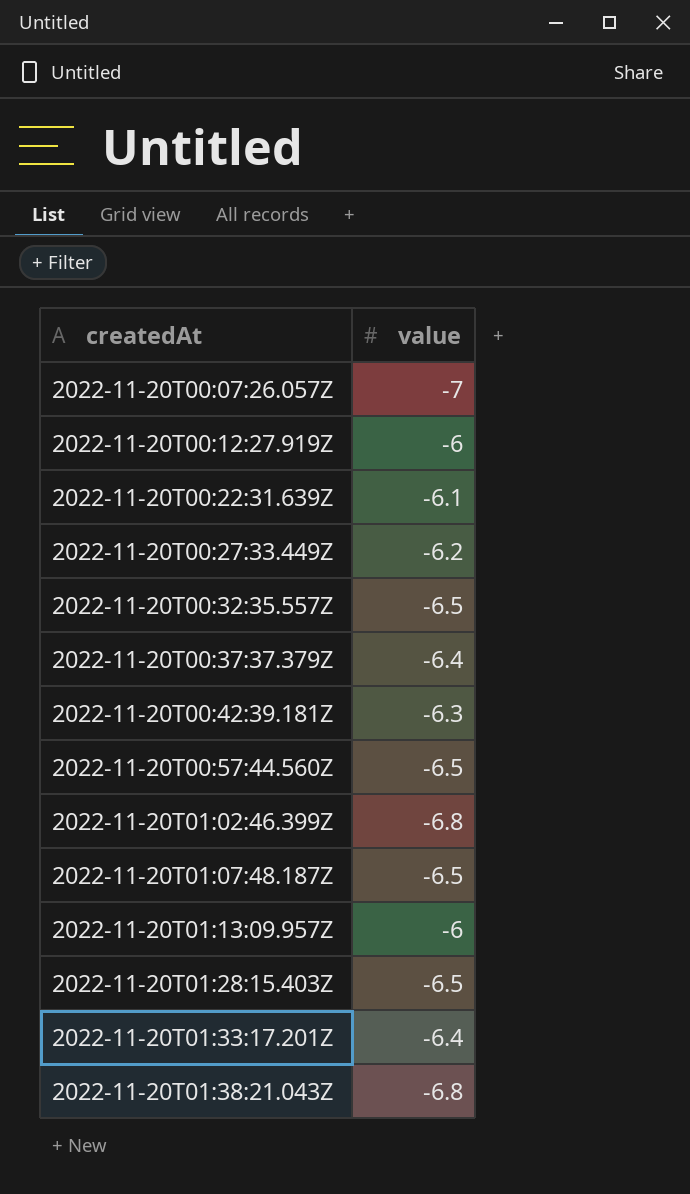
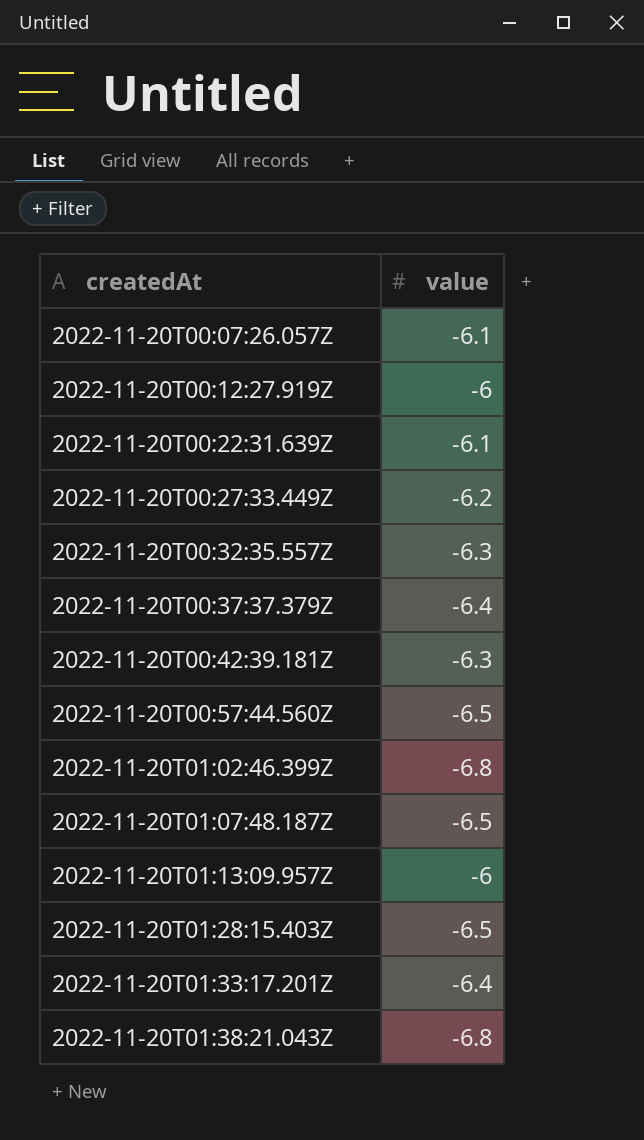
2022-11-20T00:07:26.057Z | value: -7 -> -6.1
2022-11-20T00:32:35.557Z | value: -6.5 -> -6.3

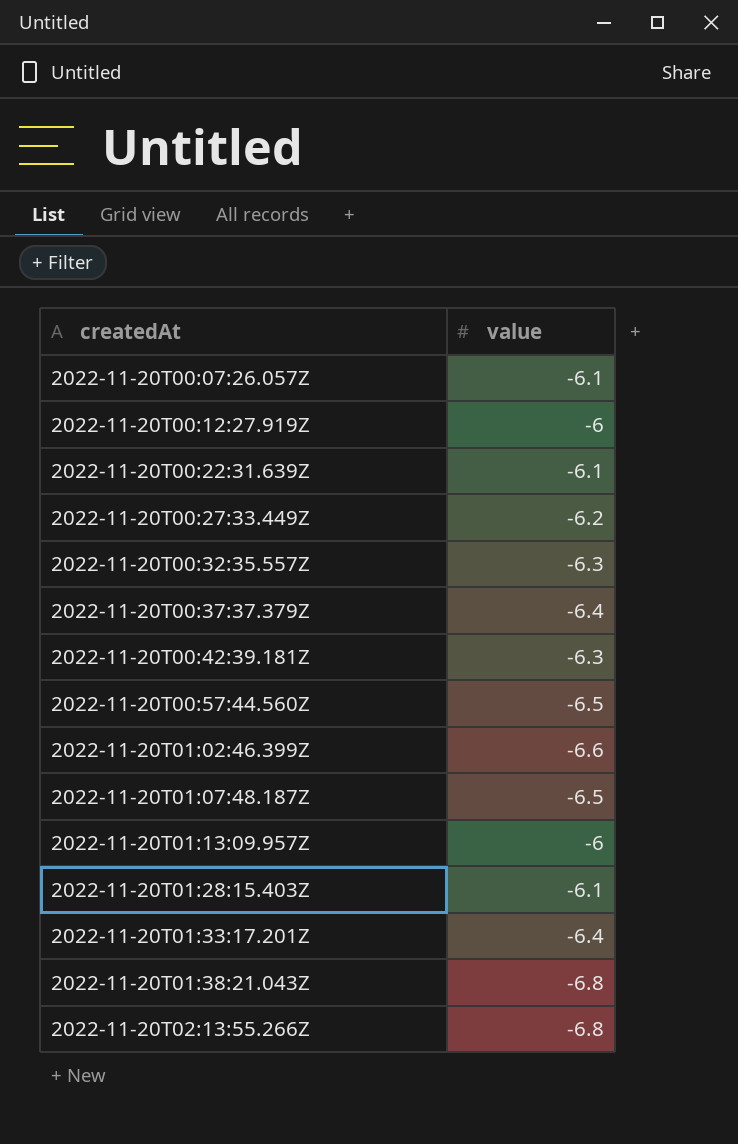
2022-11-20T01:02:46.399Z | value: -6.8 -> -6.6
2022-11-20T01:28:15.403Z | value: -6.5 -> -6.1
row 2022-11-20T02:13:55.266Z: none -> -6.8

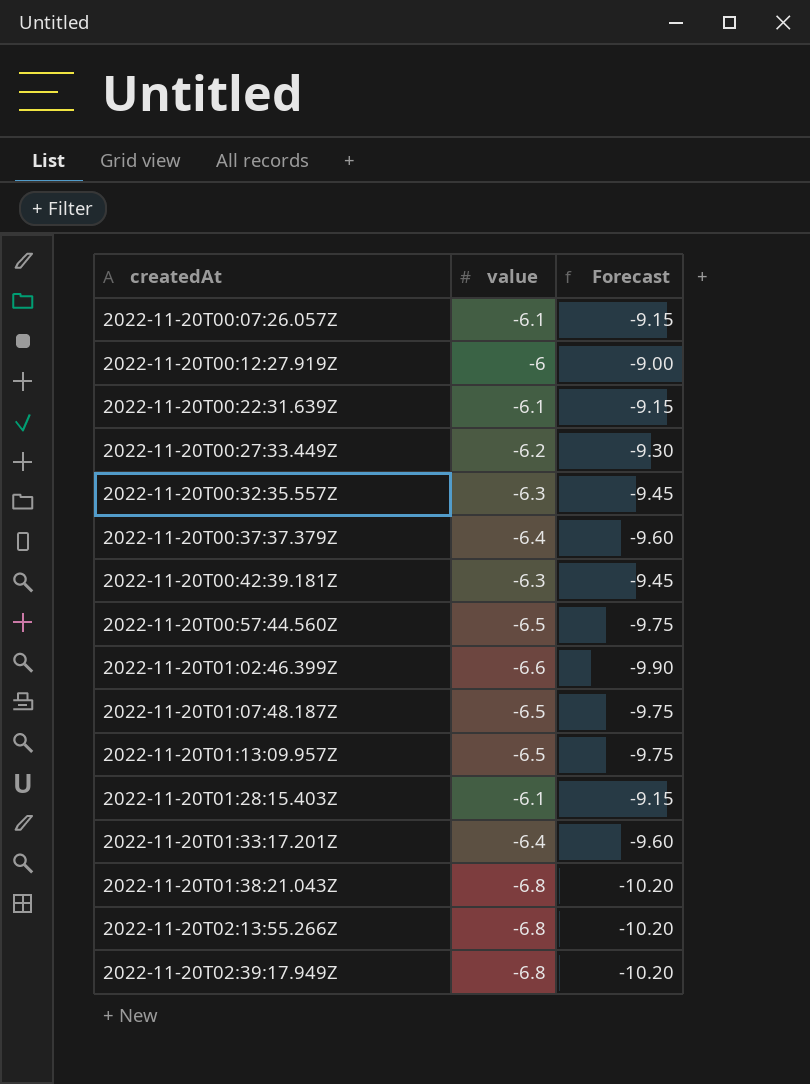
column Forecast | formula: none -> [value] * 1.5
2022-11-20T01:13:09.957Z | value: -6 -> -6.5
row 2022-11-20T02:39:17.949Z: none -> -6.8 | -10.20

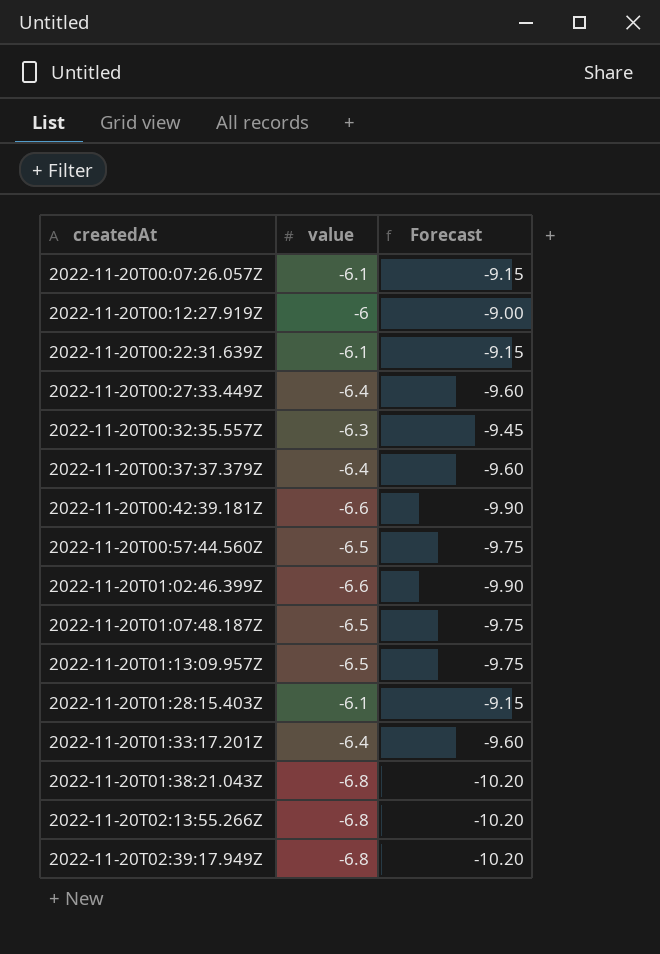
2022-11-20T00:27:33.449Z | value: -6.2 -> -6.4
2022-11-20T00:27:33.449Z | Forecast: -9.30 -> -9.60
2022-11-20T00:42:39.181Z | value: -6.3 -> -6.6
2022-11-20T00:42:39.181Z | Forecast: -9.45 -> -9.90

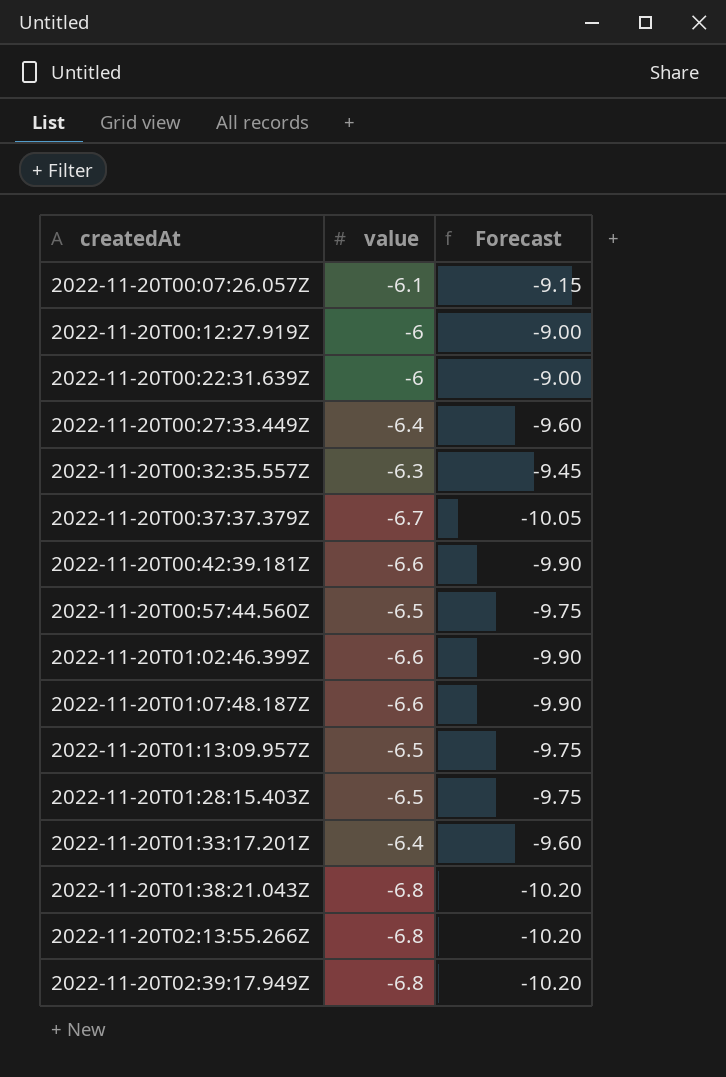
2022-11-20T00:22:31.639Z | value: -6.1 -> -6
2022-11-20T00:22:31.639Z | Forecast: -9.15 -> -9.00
2022-11-20T00:37:37.379Z | value: -6.4 -> -6.7
2022-11-20T00:37:37.379Z | Forecast: -9.60 -> -10.05
2022-11-20T01:07:48.187Z | value: -6.5 -> -6.6
2022-11-20T01:07:48.187Z | Forecast: -9.75 -> -9.90
2022-11-20T01:28:15.403Z | value: -6.1 -> -6.5
2022-11-20T01:28:15.403Z | Forecast: -9.15 -> -9.75

